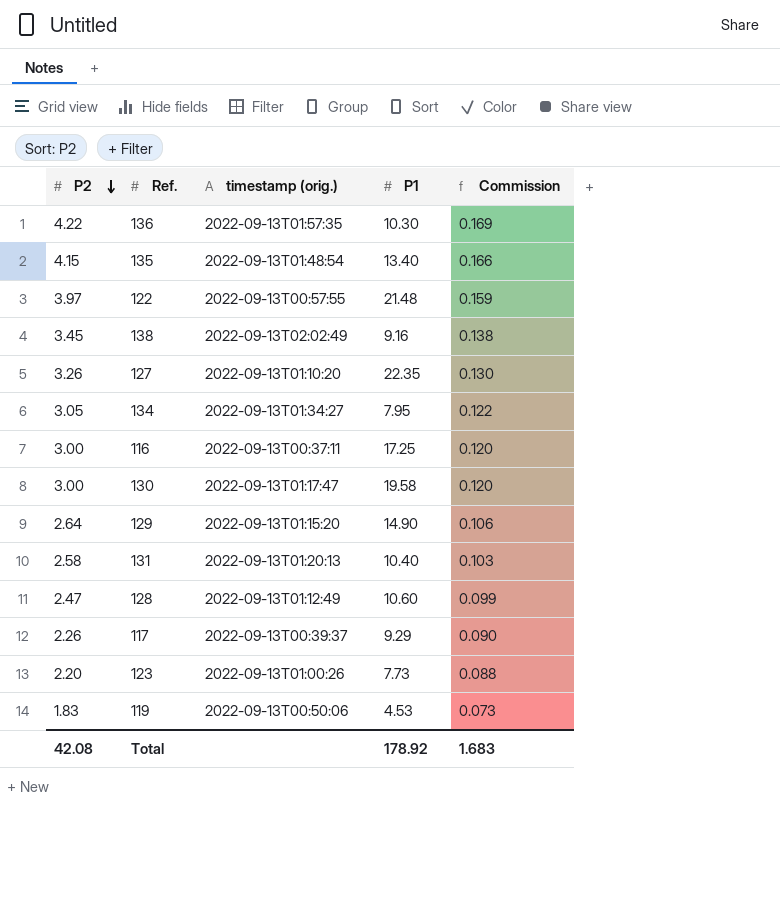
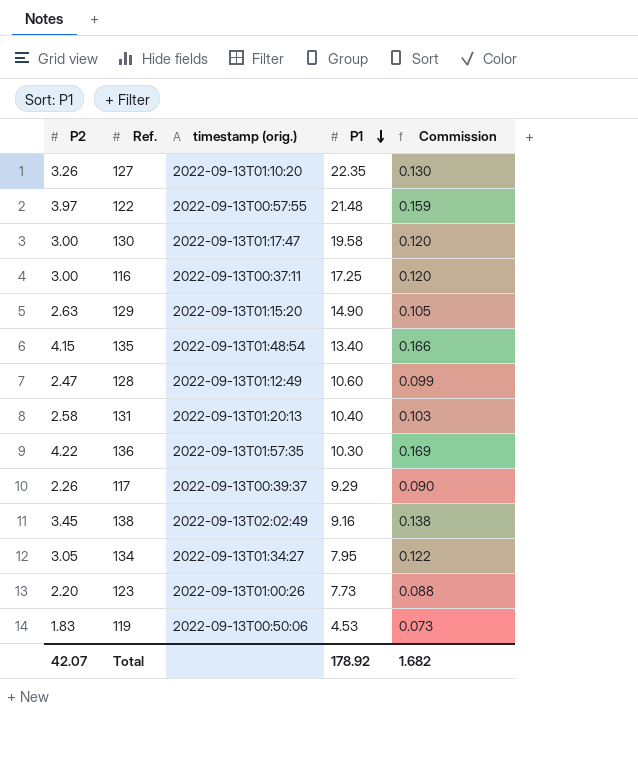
row order: P2 descending -> P1 descending
129 | P2: 2.64 -> 2.63
129 | Commission: 0.106 -> 0.105
Total | P2: 42.08 -> 42.07
Total | Commission: 1.683 -> 1.682

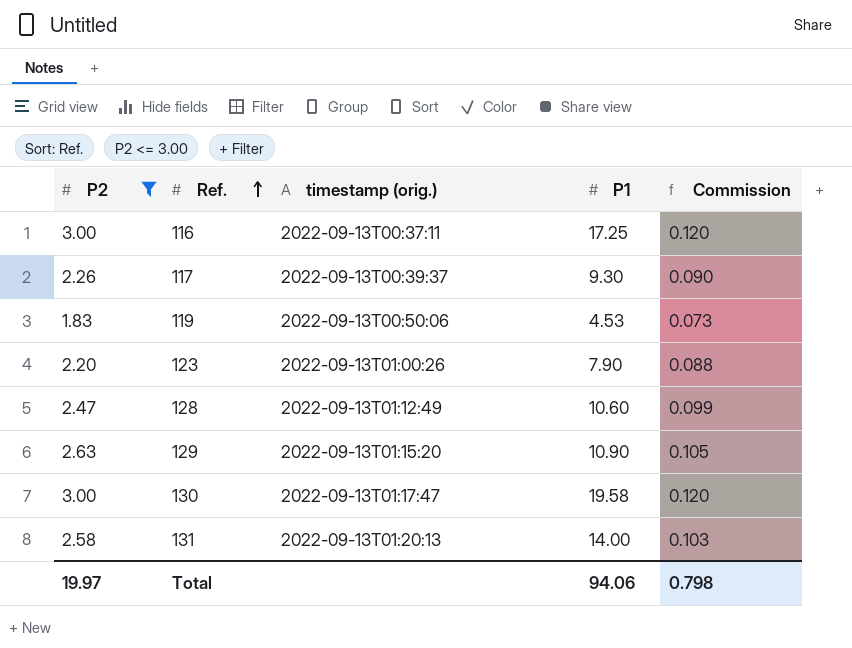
filter: none -> P2 <= 3.00
row order: P1 descending -> Ref. ascending
117 | P1: 9.29 -> 9.30
123 | P1: 7.73 -> 7.90
129 | P1: 14.90 -> 10.90
131 | P1: 10.40 -> 14.00
Total | P2: 42.07 -> 19.97
Total | P1: 178.92 -> 94.06
Total | Commission: 1.682 -> 0.798

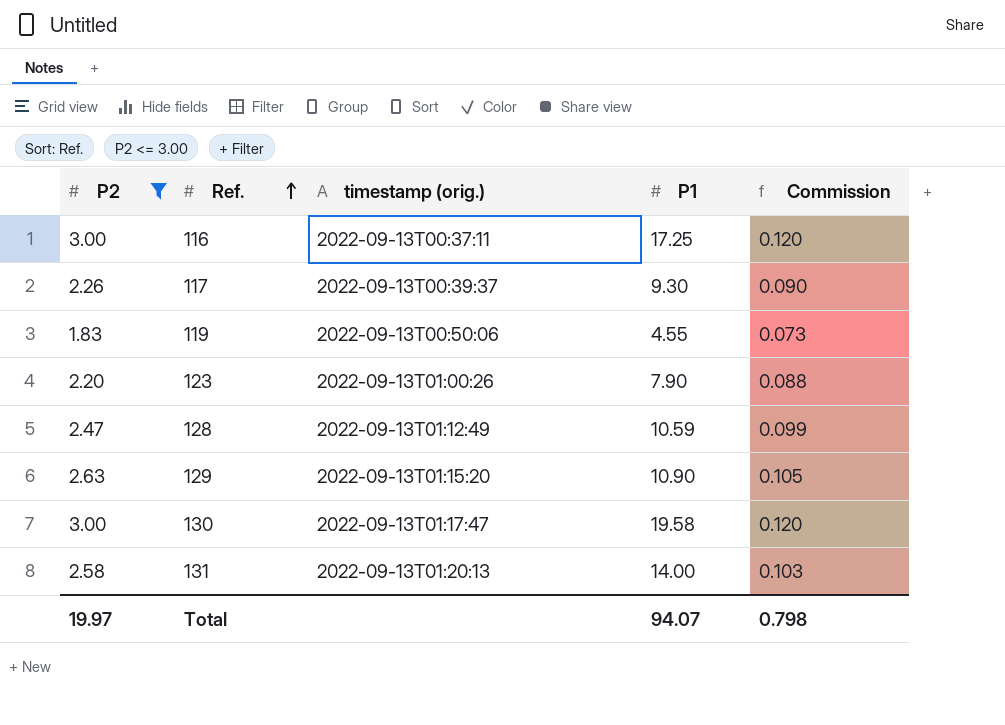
119 | P1: 4.53 -> 4.55
128 | P1: 10.60 -> 10.59
Total | P1: 94.06 -> 94.07

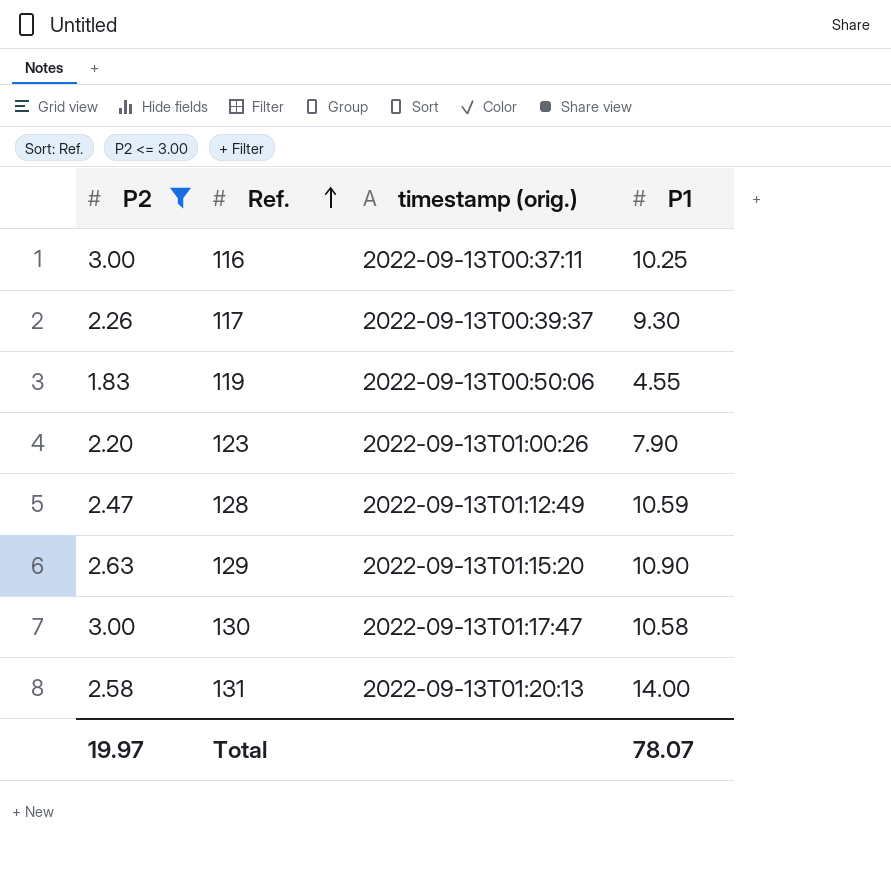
column Commission | formula: [P2] * 0.04 -> none
116 | P1: 17.25 -> 10.25
130 | P1: 19.58 -> 10.58
Total | P1: 94.07 -> 78.07

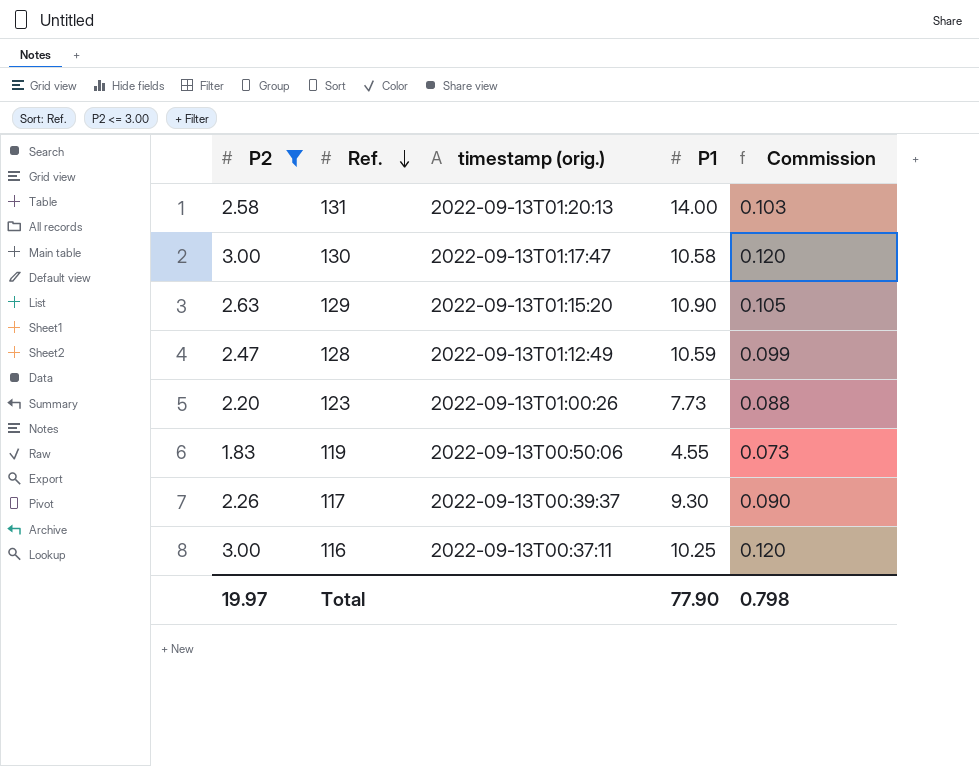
row order: Ref. ascending -> Ref. descending
column Commission | formula: none -> [P2] * 0.04
123 | P1: 7.90 -> 7.73
Total | P1: 78.07 -> 77.90

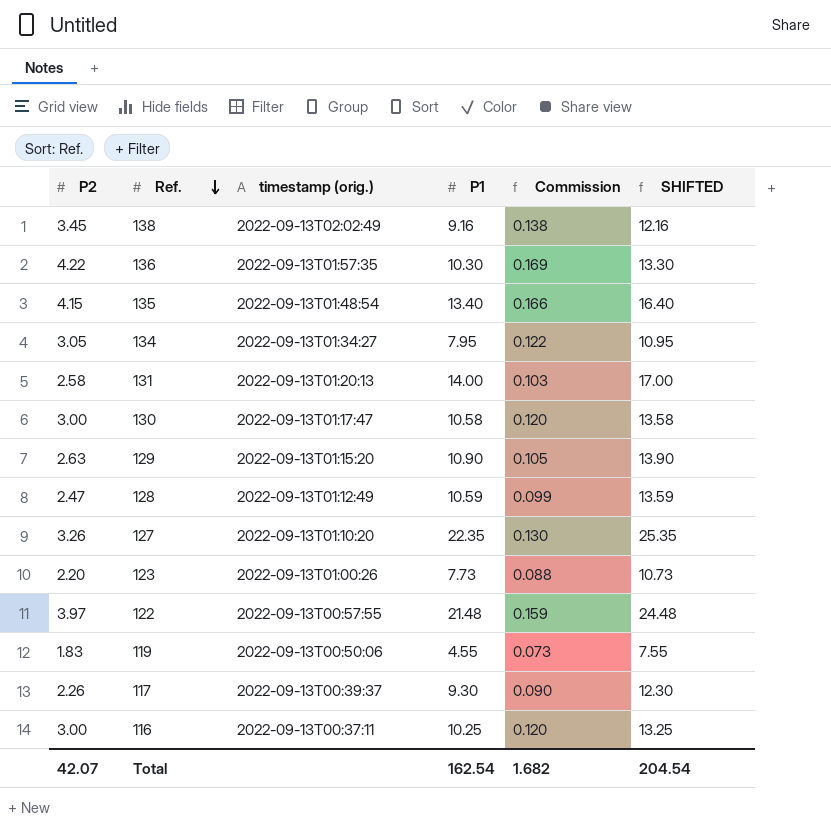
filter: P2 <= 3.00 -> none
column SHIFTED | formula: none -> [P1] + 3
Total | P2: 19.97 -> 42.07
Total | P1: 77.90 -> 162.54
Total | Commission: 0.798 -> 1.682

